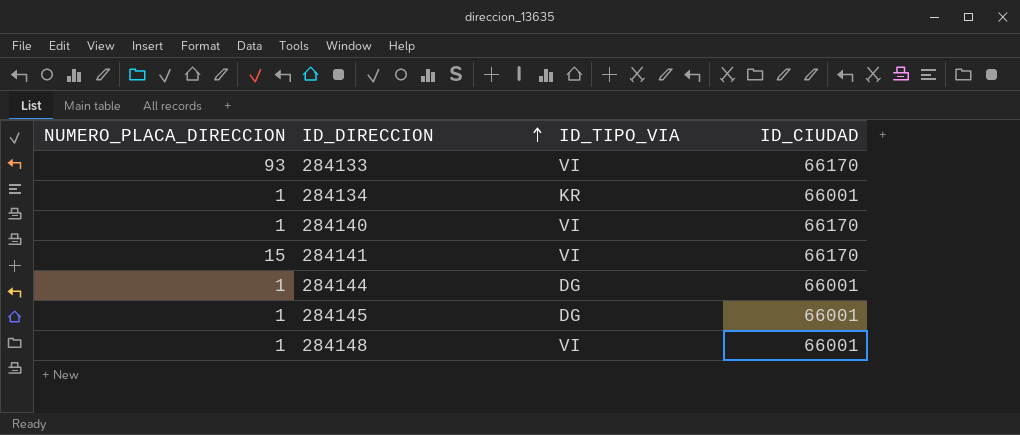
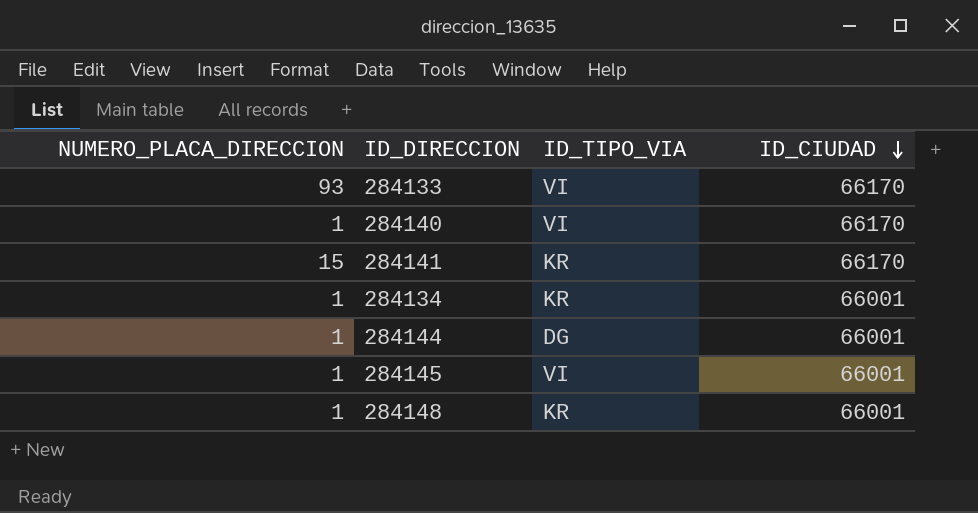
row order: ID_DIRECCION ascending -> ID_CIUDAD descending
284141 | ID_TIPO_VIA: VI -> KR
284145 | ID_TIPO_VIA: DG -> VI
284148 | ID_TIPO_VIA: VI -> KR

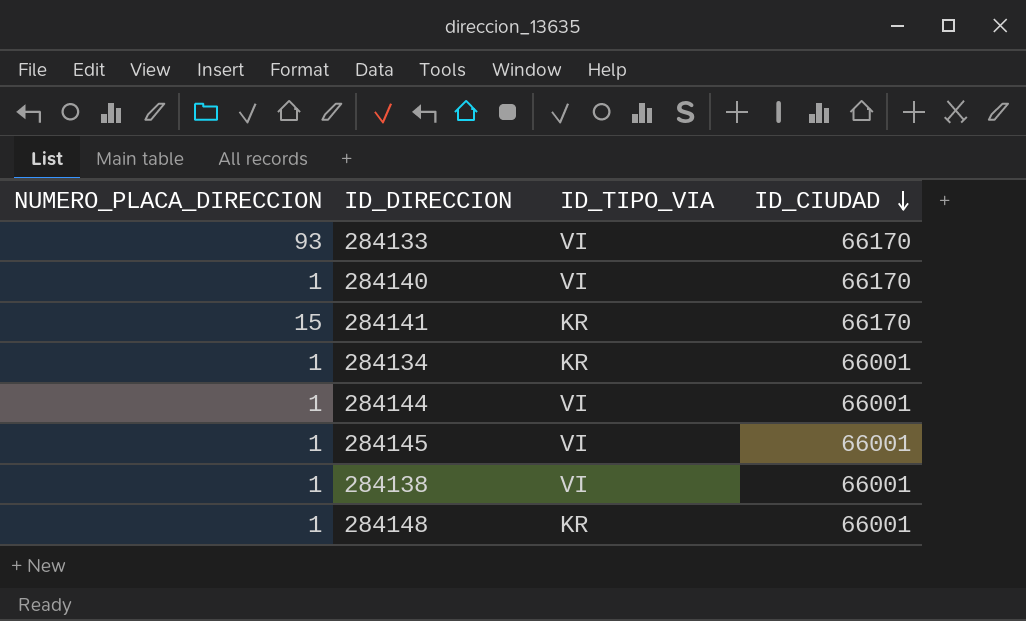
284144 | ID_TIPO_VIA: DG -> VI
row 284138: none -> 1 | VI | 66001

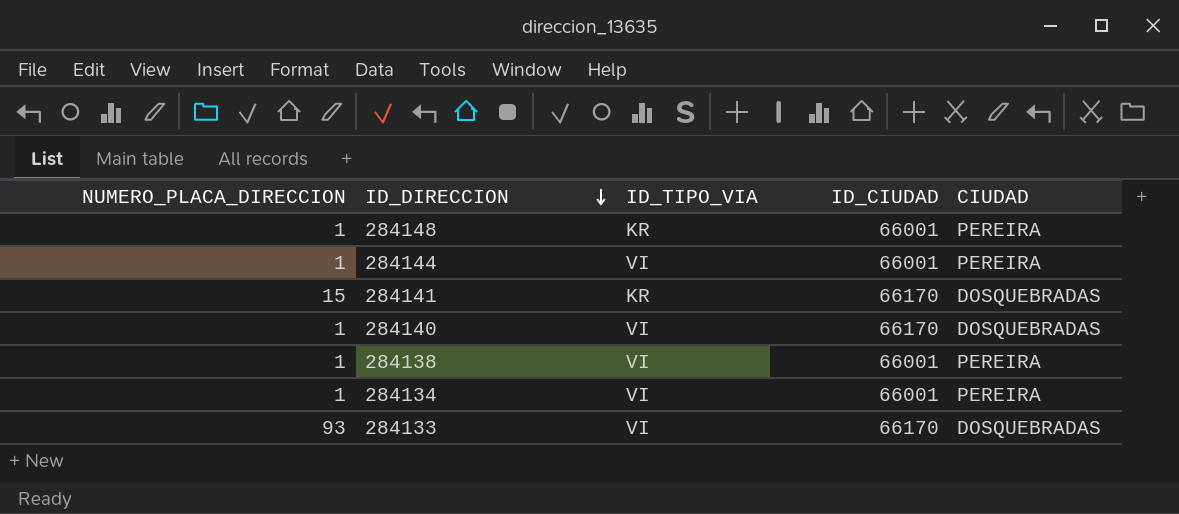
row order: ID_CIUDAD descending -> ID_DIRECCION descending
column CIUDAD | position: none -> 5
row 284145: 1 | VI | 66001 -> none
284134 | ID_TIPO_VIA: KR -> VI

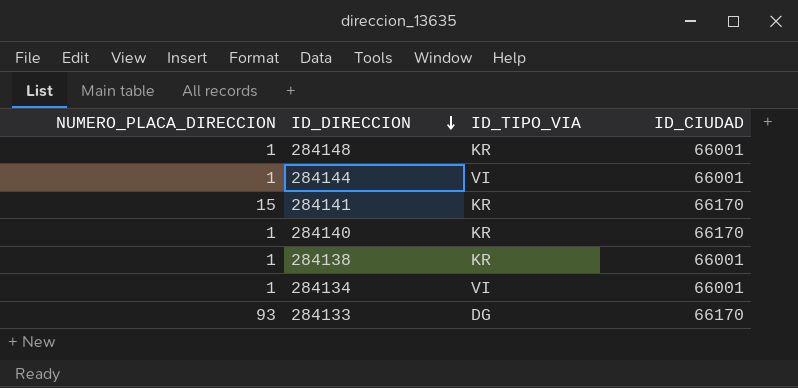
column CIUDAD | position: 5 -> none
284140 | ID_TIPO_VIA: VI -> KR
284138 | ID_TIPO_VIA: VI -> KR
284133 | ID_TIPO_VIA: VI -> DG

